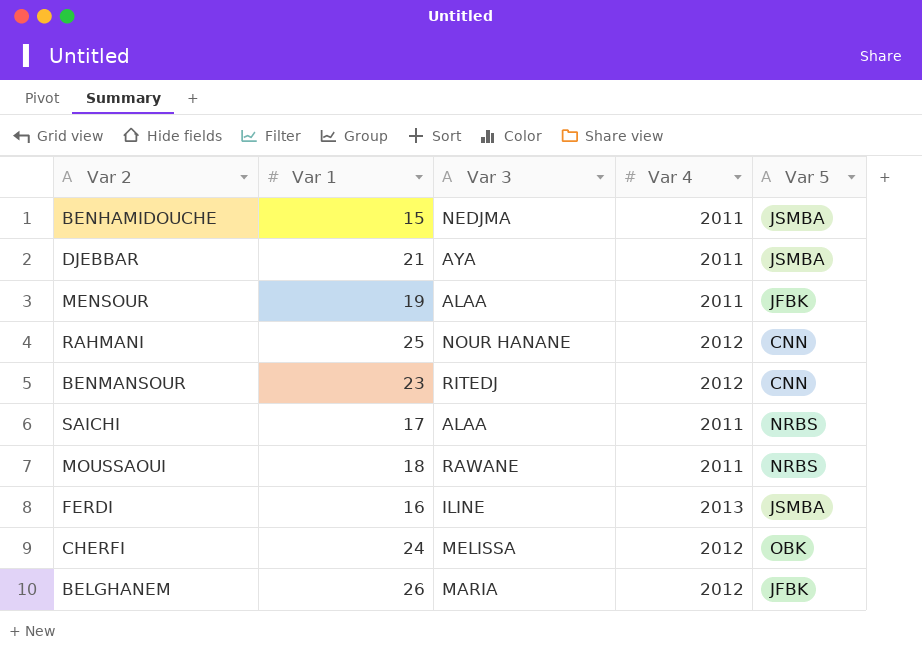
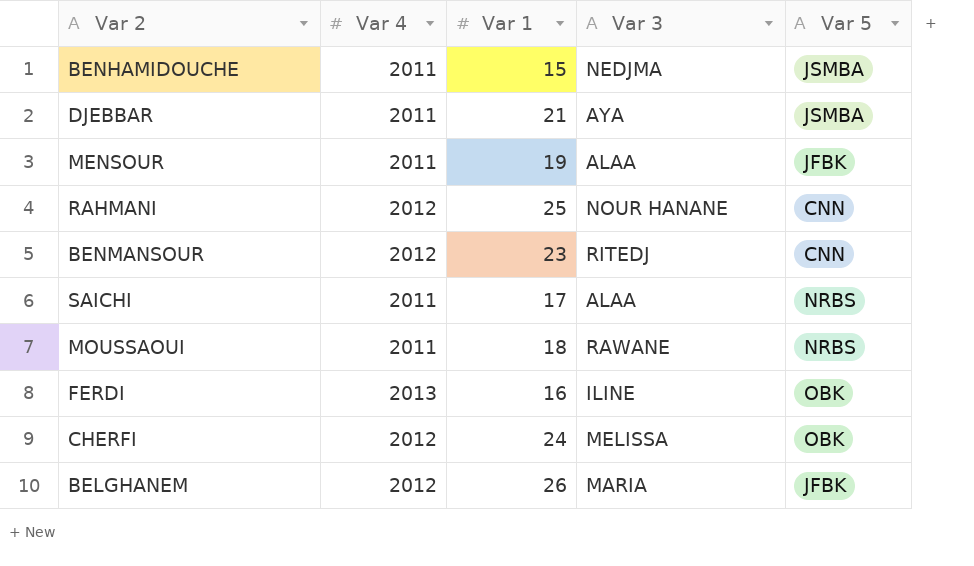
column Var 4 | position: 4 -> 2
FERDI | Var 5: JSMBA -> OBK

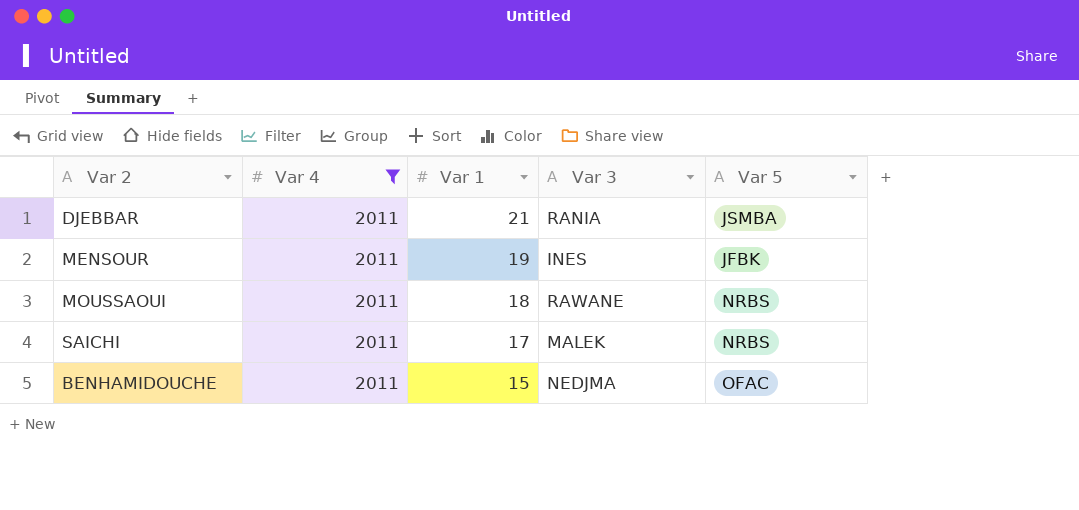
filter: none -> Var 4 = 2011
row order: none -> Var 1 descending
DJEBBAR | Var 3: AYA -> RANIA
MENSOUR | Var 3: ALAA -> INES
SAICHI | Var 3: ALAA -> MALEK
BENHAMIDOUCHE | Var 5: JSMBA -> OFAC

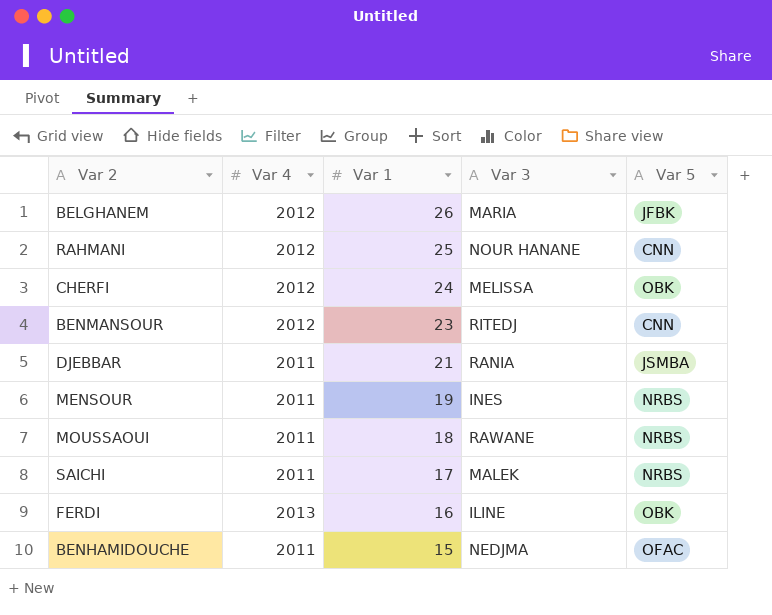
filter: Var 4 = 2011 -> none
MENSOUR | Var 5: JFBK -> NRBS

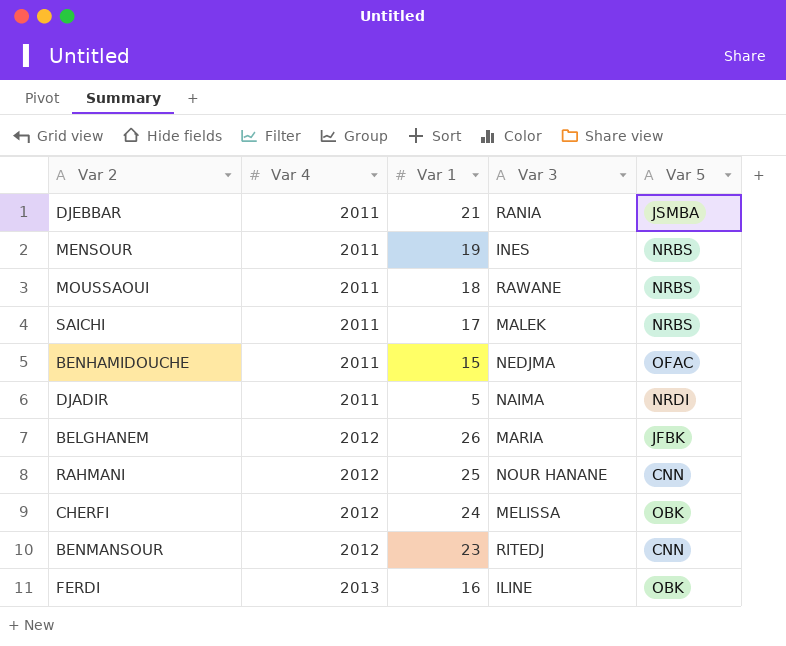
row order: Var 1 descending -> Var 4 ascending
row DJADIR: none -> 2011 | 5 | NAIMA | NRDI

